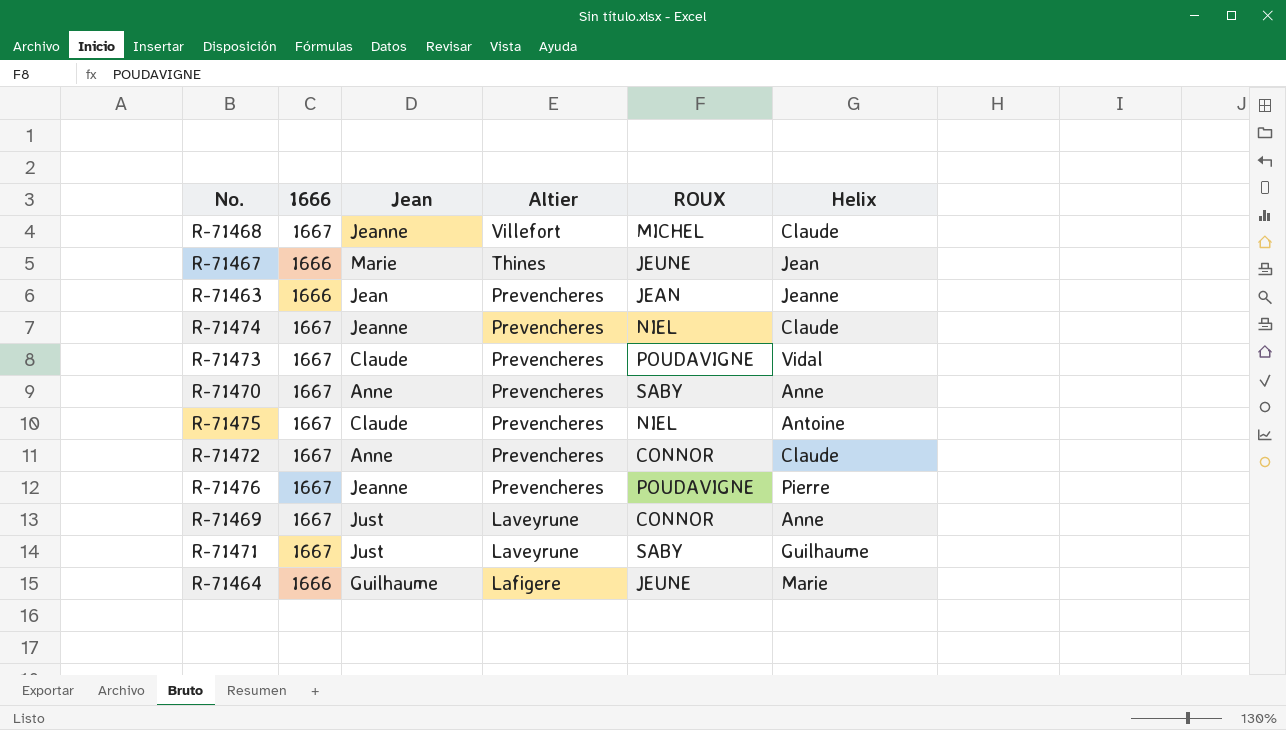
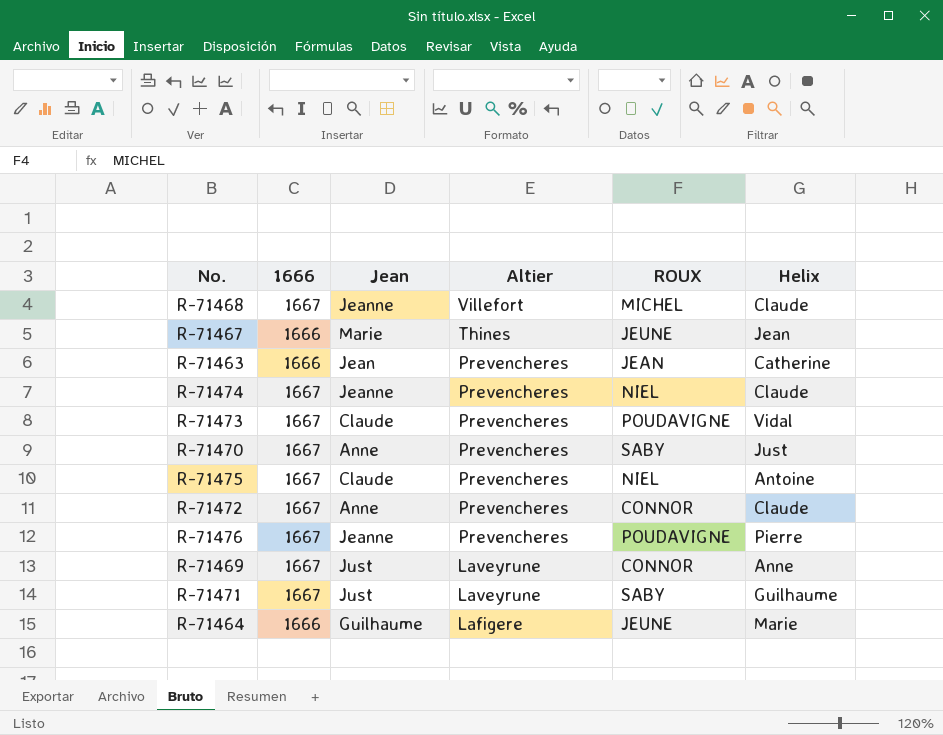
R-71463 | Helix: Jeanne -> Catherine
R-71470 | Helix: Anne -> Just

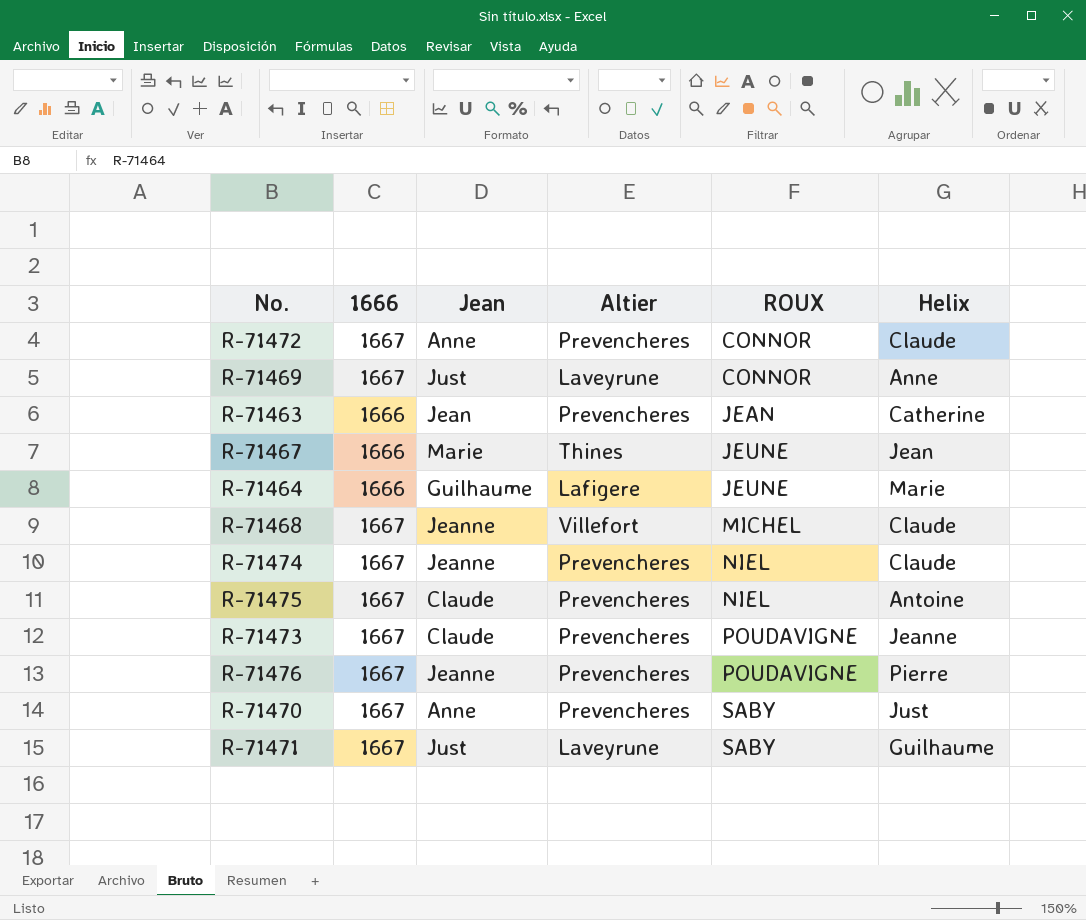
row order: Altier descending -> ROUX ascending
R-71473 | Helix: Vidal -> Jeanne

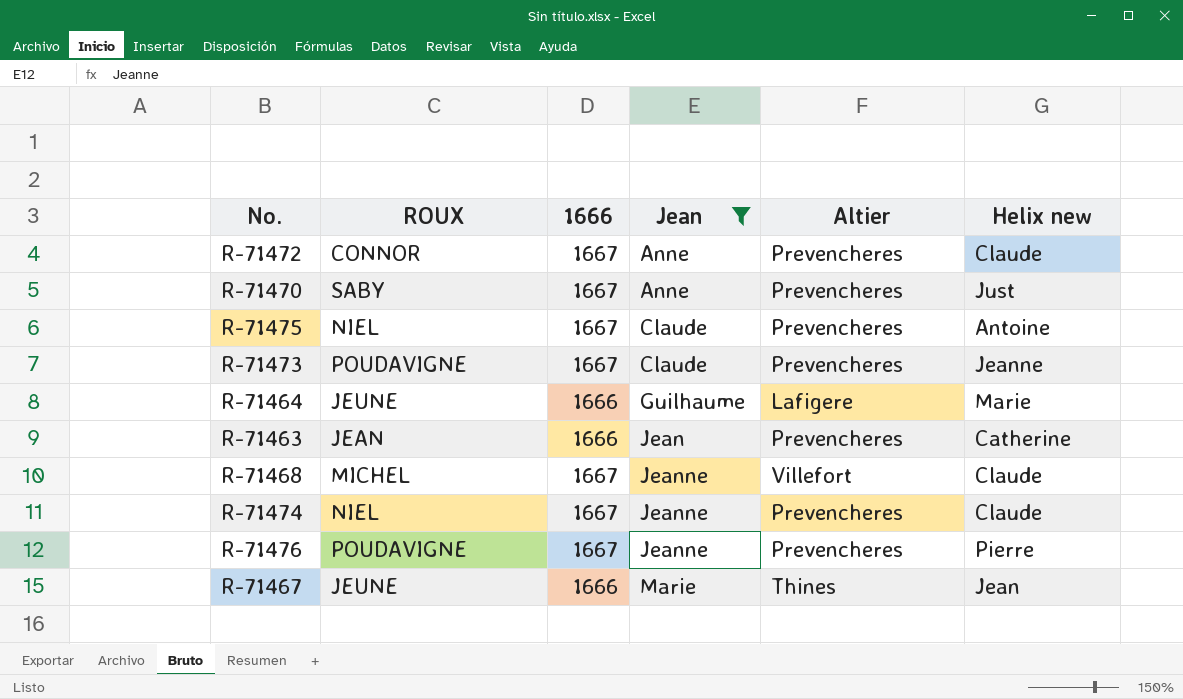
filter: none -> Jean != Just
row order: ROUX ascending -> Jean ascending
column ROUX | position: 5 -> 2
column name: Helix -> Helix new

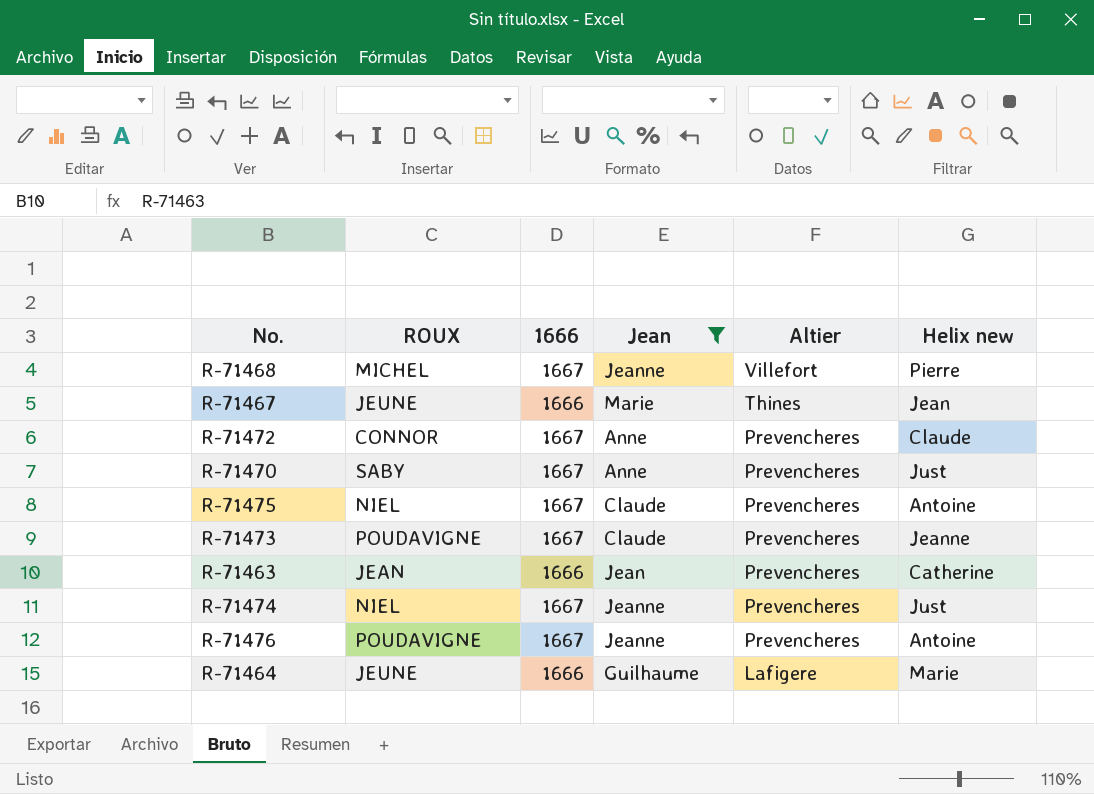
row order: Jean ascending -> Altier descending
R-71468 | Helix new: Claude -> Pierre
R-71474 | Helix new: Claude -> Just
R-71476 | Helix new: Pierre -> Antoine

